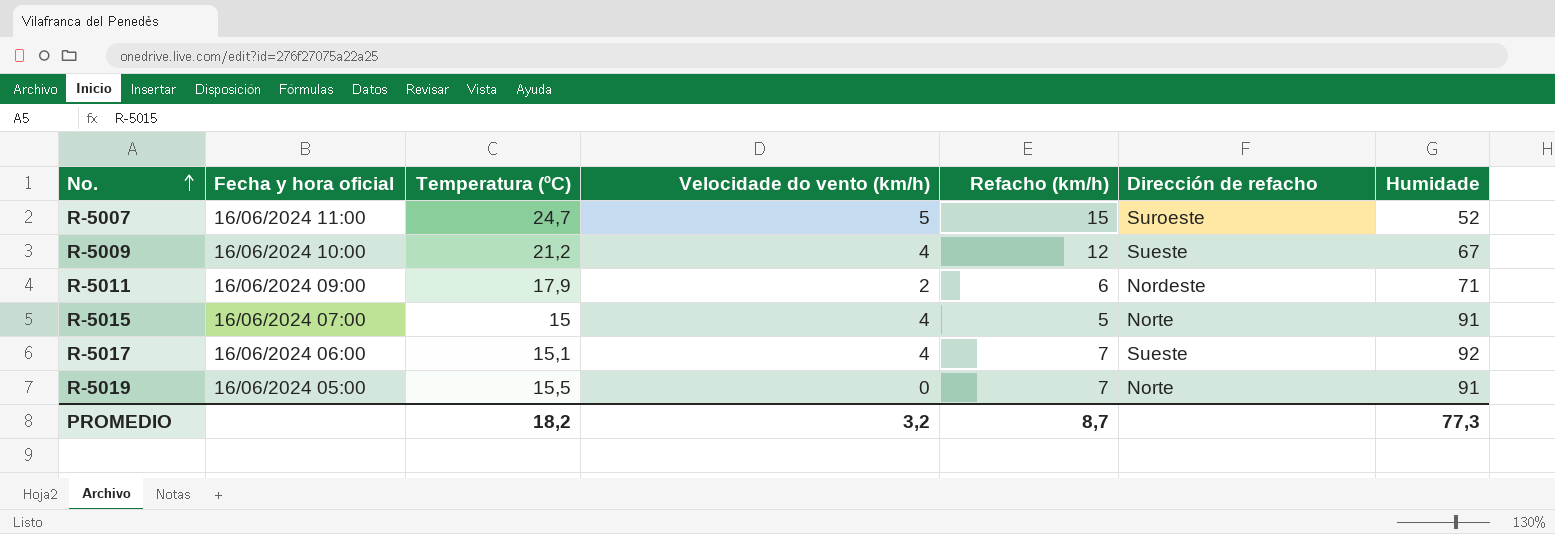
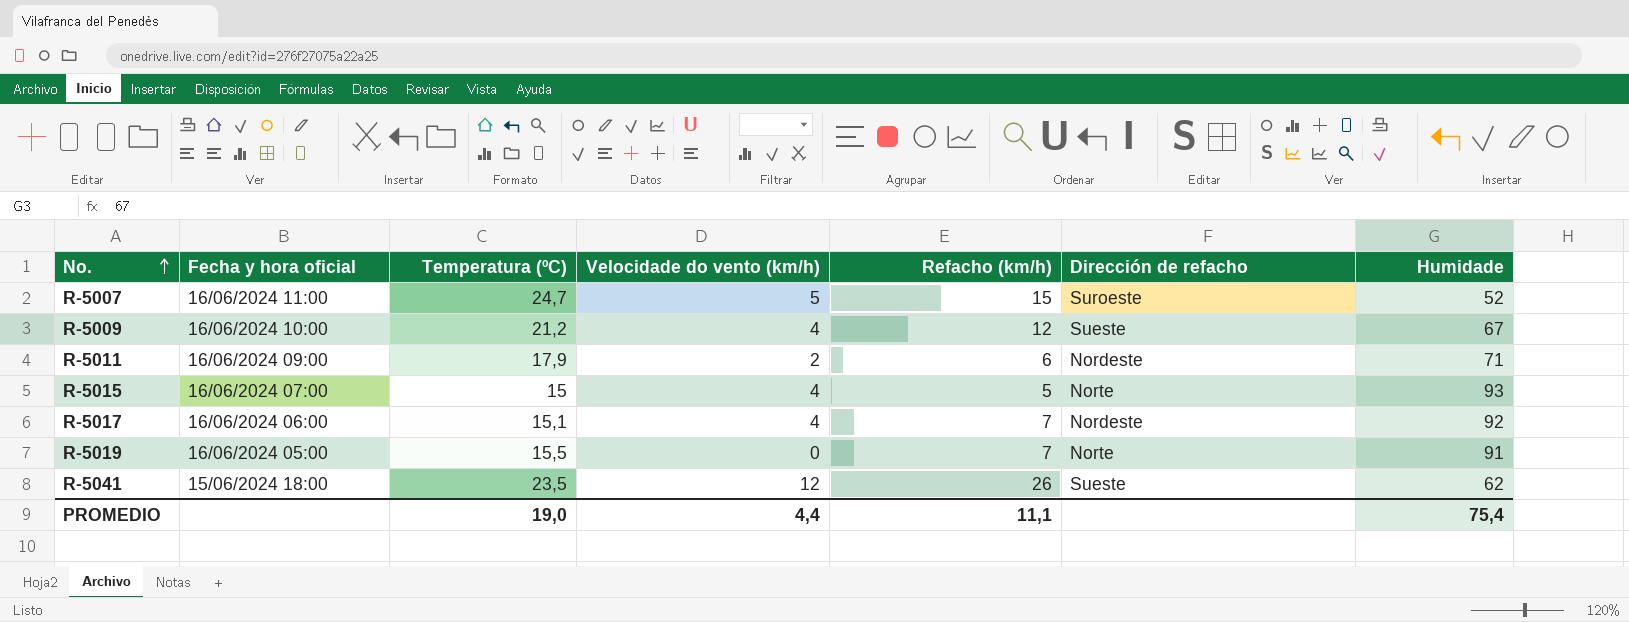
R-5015 | Humidade: 91 -> 93
R-5017 | Dirección de refacho: Sueste -> Nordeste
row R-5041: none -> 15/06/2024 18:00 | 23,5 | 12 | 26 | Sueste | 62
PROMEDIO | Temperatura (ºC): 18,2 -> 19,0
PROMEDIO | Velocidade do vento (km/h): 3,2 -> 4,4
PROMEDIO | Refacho (km/h): 8,7 -> 11,1
PROMEDIO | Humidade: 77,3 -> 75,4

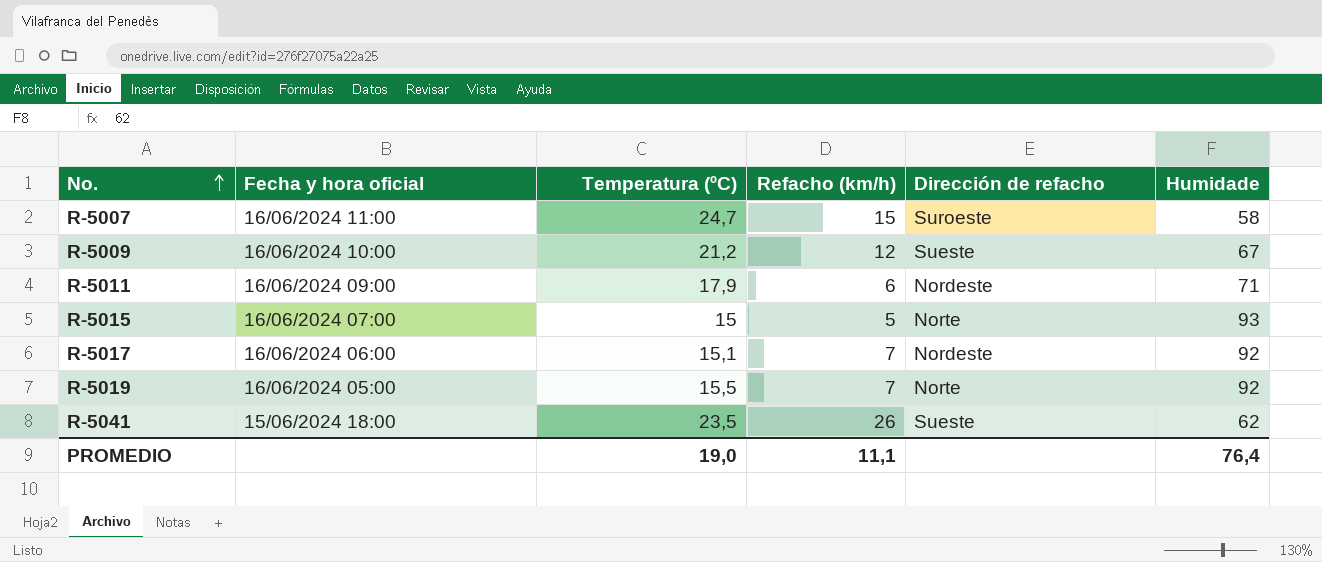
column Velocidade do vento (km/h) | position: 4 -> none
R-5007 | Humidade: 52 -> 58
R-5019 | Humidade: 91 -> 92
PROMEDIO | Humidade: 75,4 -> 76,4

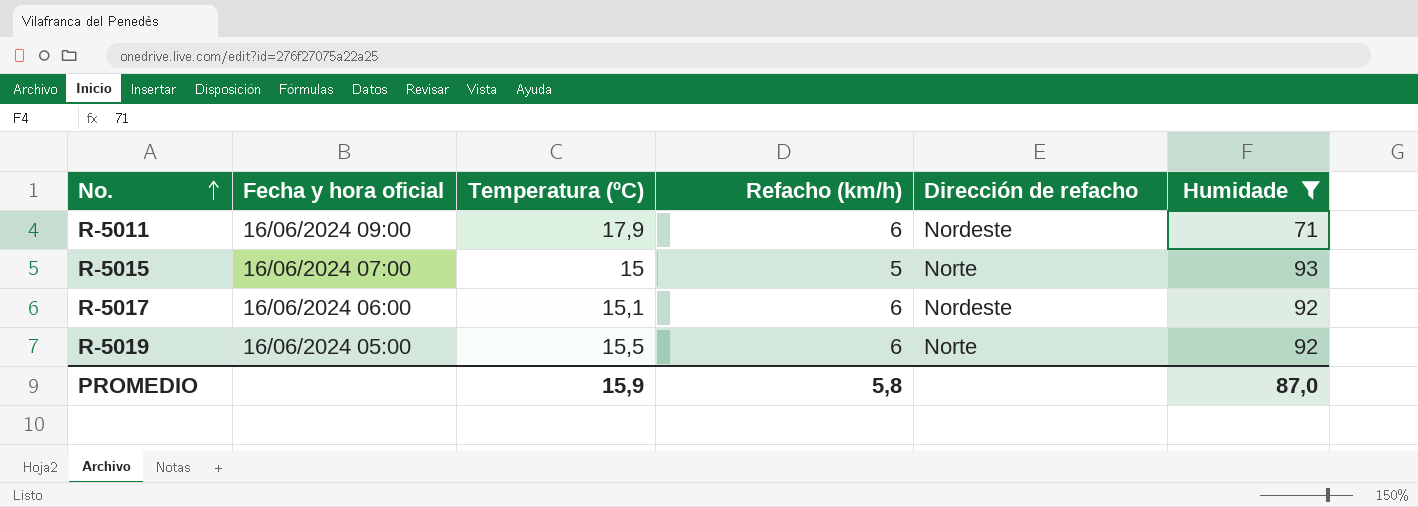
filter: none -> Humidade >= 71
R-5017 | Refacho (km/h): 7 -> 6
R-5019 | Refacho (km/h): 7 -> 6
PROMEDIO | Temperatura (ºC): 19,0 -> 15,9
PROMEDIO | Refacho (km/h): 11,1 -> 5,8
PROMEDIO | Humidade: 76,4 -> 87,0

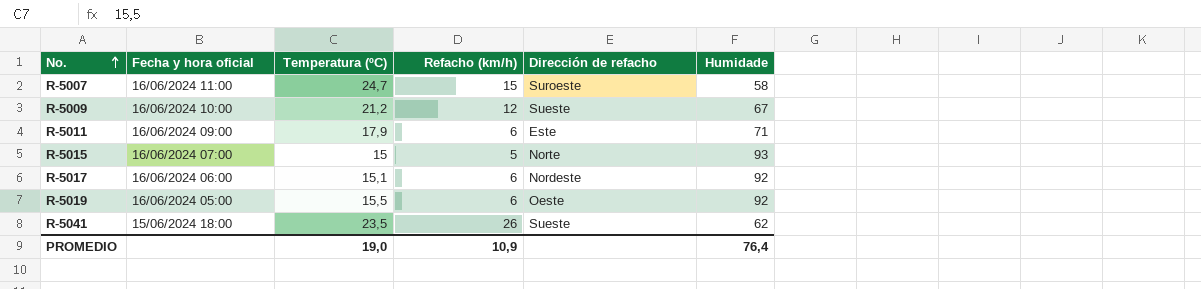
filter: Humidade >= 71 -> none
R-5011 | Dirección de refacho: Nordeste -> Este
R-5019 | Dirección de refacho: Norte -> Oeste
PROMEDIO | Temperatura (ºC): 15,9 -> 19,0
PROMEDIO | Refacho (km/h): 5,8 -> 10,9
PROMEDIO | Humidade: 87,0 -> 76,4

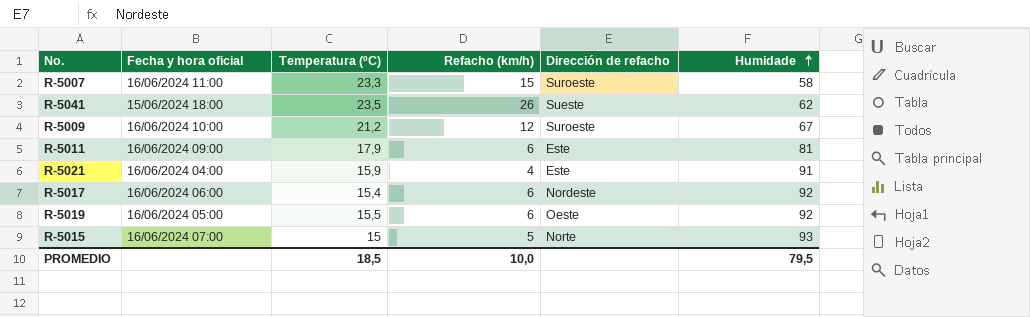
row order: No. ascending -> Humidade ascending
R-5007 | Temperatura (ºC): 24,7 -> 23,3
R-5009 | Dirección de refacho: Sueste -> Suroeste
R-5011 | Humidade: 71 -> 81
row R-5021: none -> 16/06/2024 04:00 | 15,9 | 4 | Este | 91
R-5017 | Temperatura (ºC): 15,1 -> 15,4
PROMEDIO | Temperatura (ºC): 19,0 -> 18,5
PROMEDIO | Refacho (km/h): 10,9 -> 10,0
PROMEDIO | Humidade: 76,4 -> 79,5

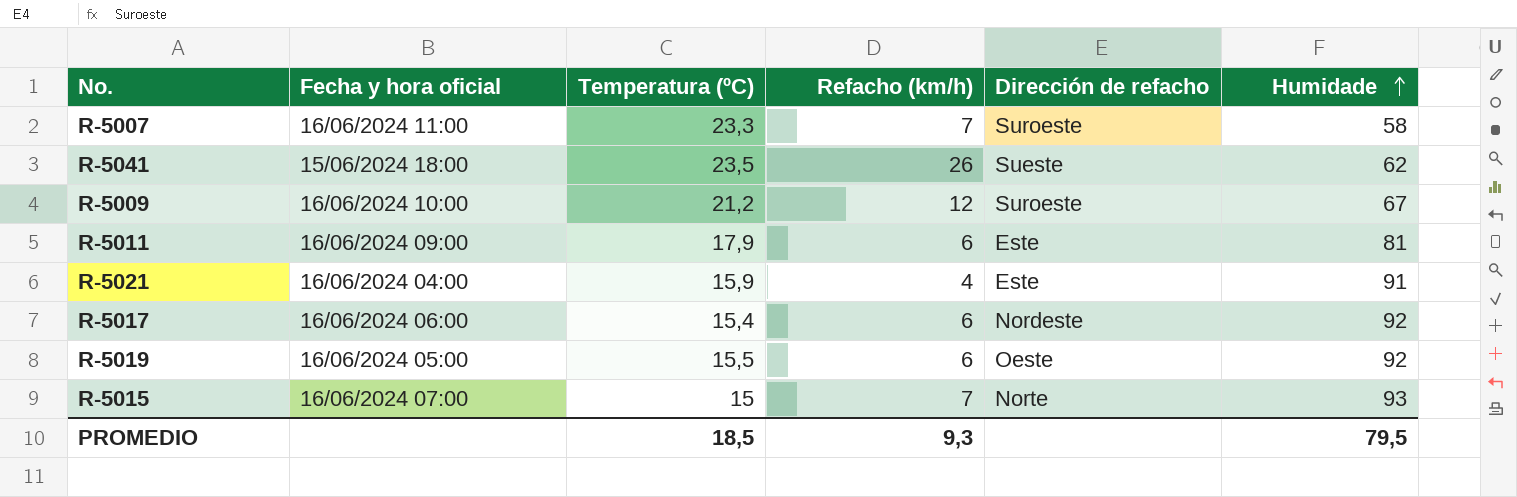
R-5007 | Refacho (km/h): 15 -> 7
R-5015 | Refacho (km/h): 5 -> 7
PROMEDIO | Refacho (km/h): 10,0 -> 9,3

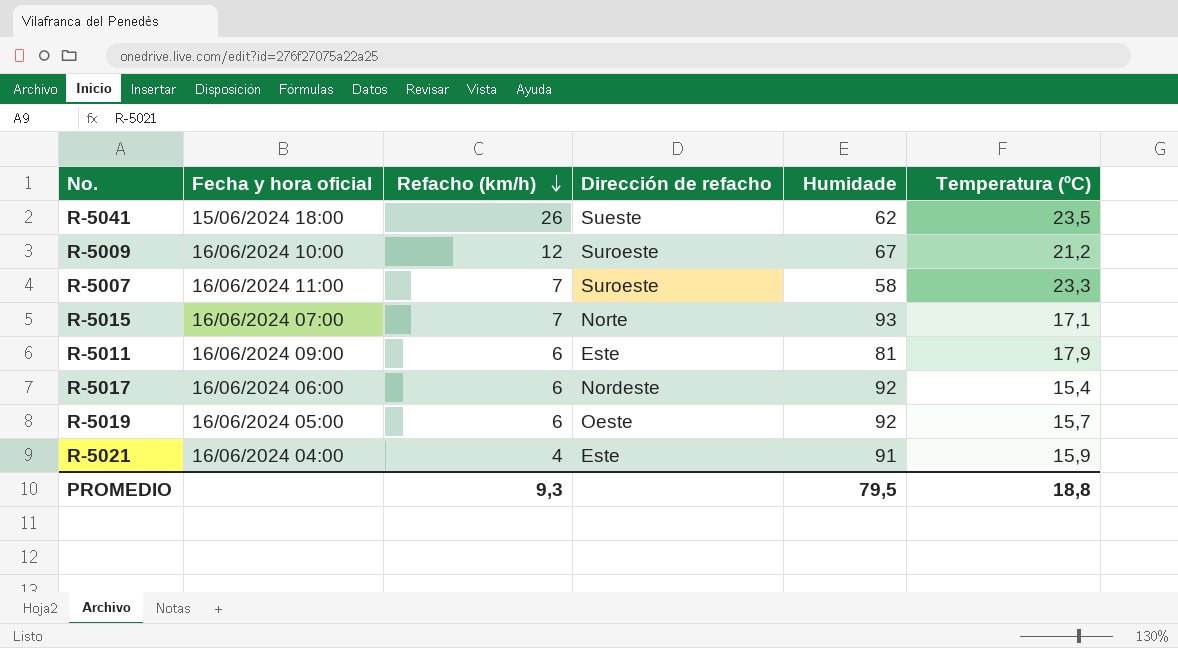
row order: Humidade ascending -> Refacho (km/h) descending
column Temperatura (ºC) | position: 3 -> 6
R-5015 | Temperatura (ºC): 15 -> 17,1
R-5019 | Temperatura (ºC): 15,5 -> 15,7
PROMEDIO | Temperatura (ºC): 18,5 -> 18,8

